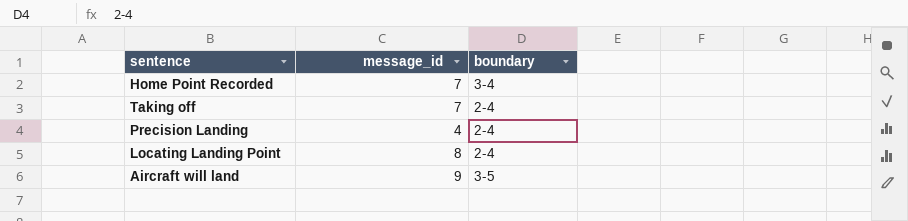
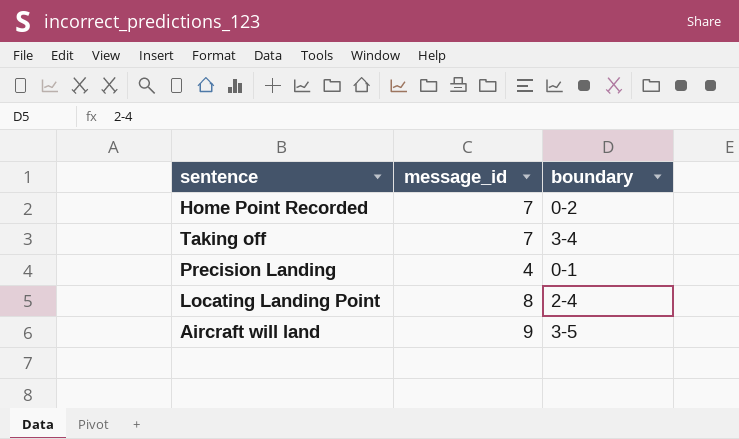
Home Point Recorded | boundary: 3-4 -> 0-2
Taking off | boundary: 2-4 -> 3-4
Precision Landing | boundary: 2-4 -> 0-1

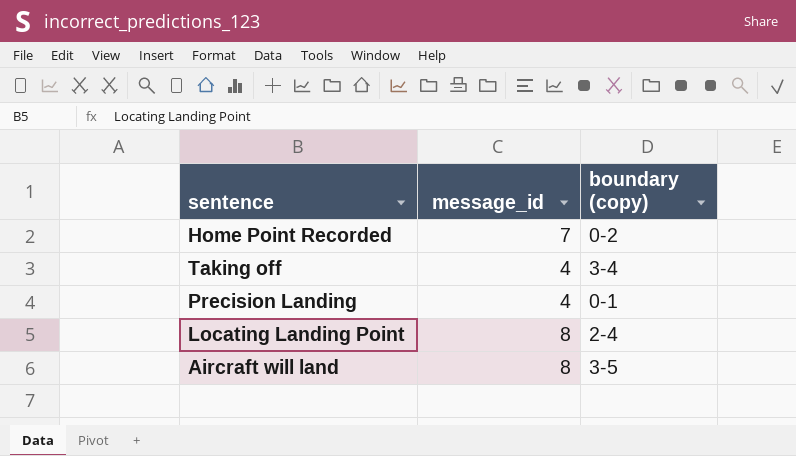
column name: boundary -> boundary (copy)
Taking off | message_id: 7 -> 4
Aircraft will land | message_id: 9 -> 8

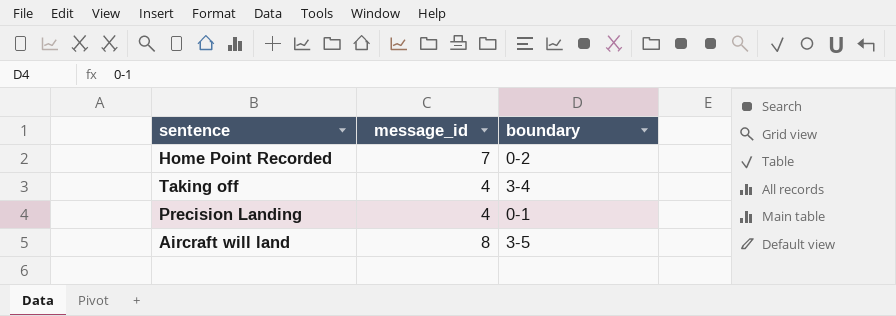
column name: boundary (copy) -> boundary
row Locating Landing Point: 8 | 2-4 -> none

